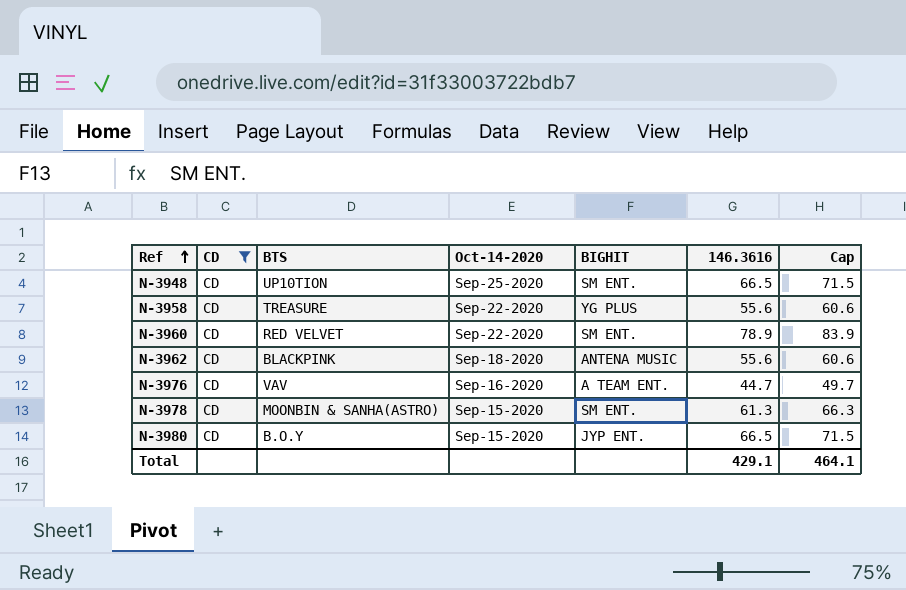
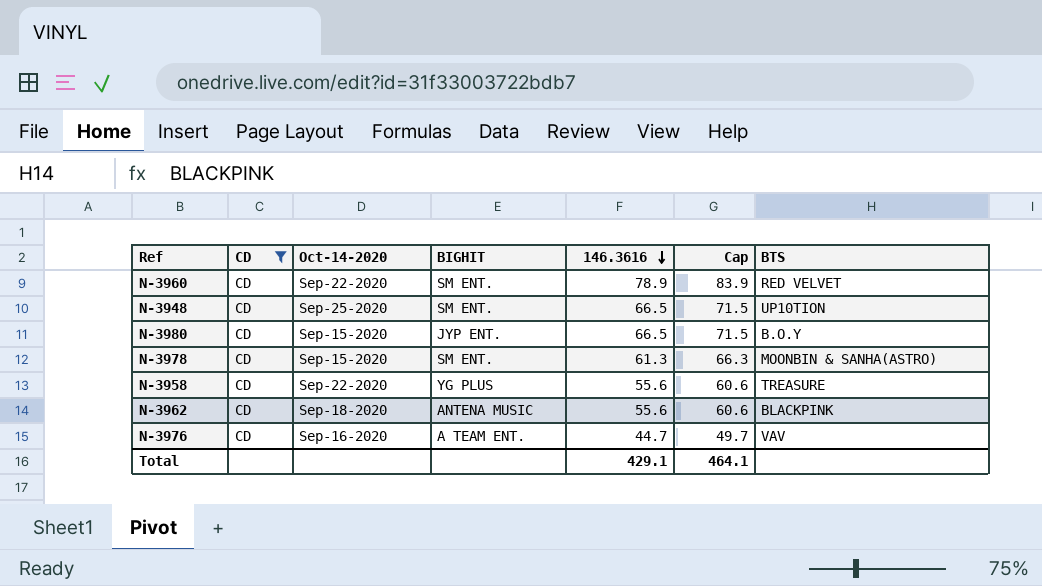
row order: Ref ascending -> 146.3616 descending
column BTS | position: 3 -> 7

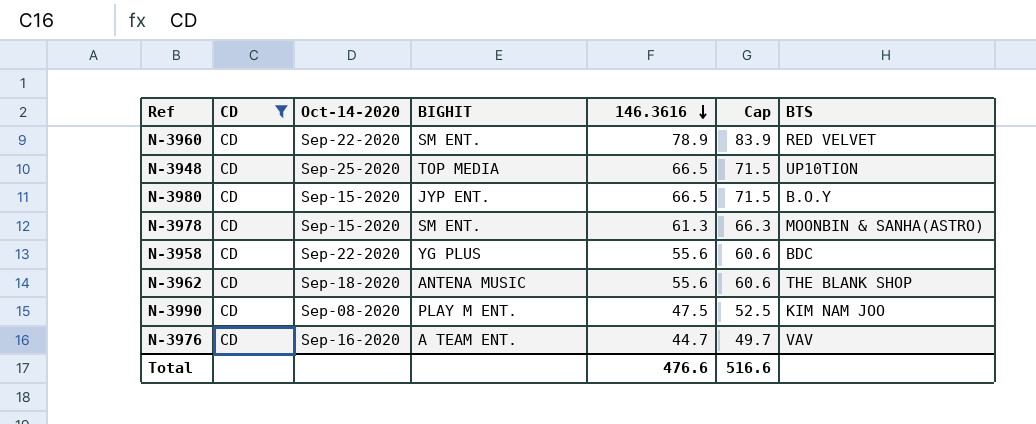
N-3948 | BIGHIT: SM ENT. -> TOP MEDIA
N-3958 | BTS: TREASURE -> BDC
N-3962 | BTS: BLACKPINK -> THE BLANK SHOP
row N-3990: none -> CD | Sep-08-2020 | PLAY M ENT. | 47.5 | 52.5 | KIM NAM JOO
Total | 146.3616: 429.1 -> 476.6
Total | Cap: 464.1 -> 516.6

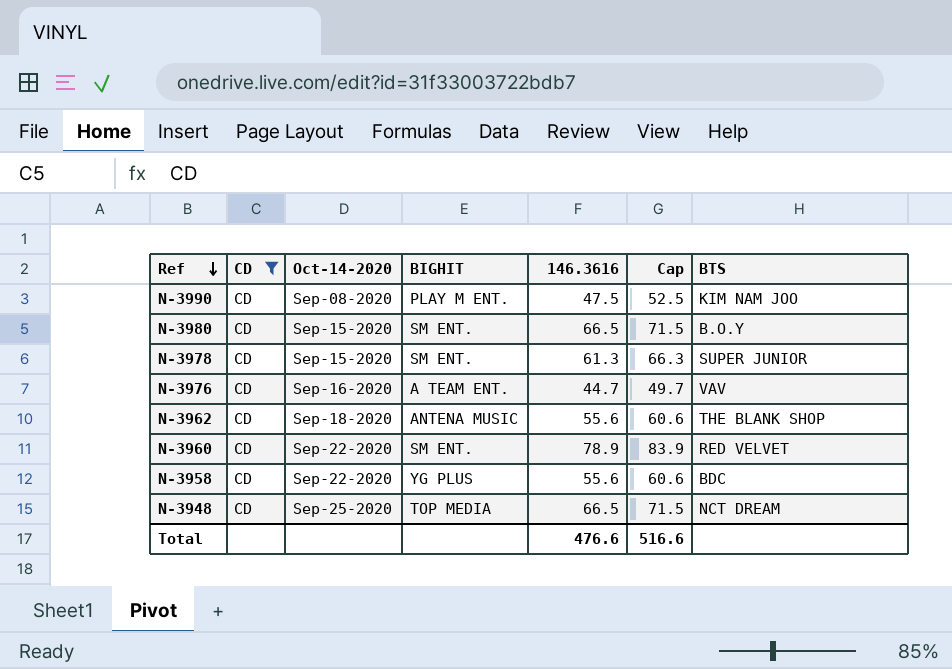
row order: 146.3616 descending -> Ref descending
N-3980 | BIGHIT: JYP ENT. -> SM ENT.
N-3978 | BTS: MOONBIN & SANHA(ASTRO) -> SUPER JUNIOR
N-3948 | BTS: UP10TION -> NCT DREAM

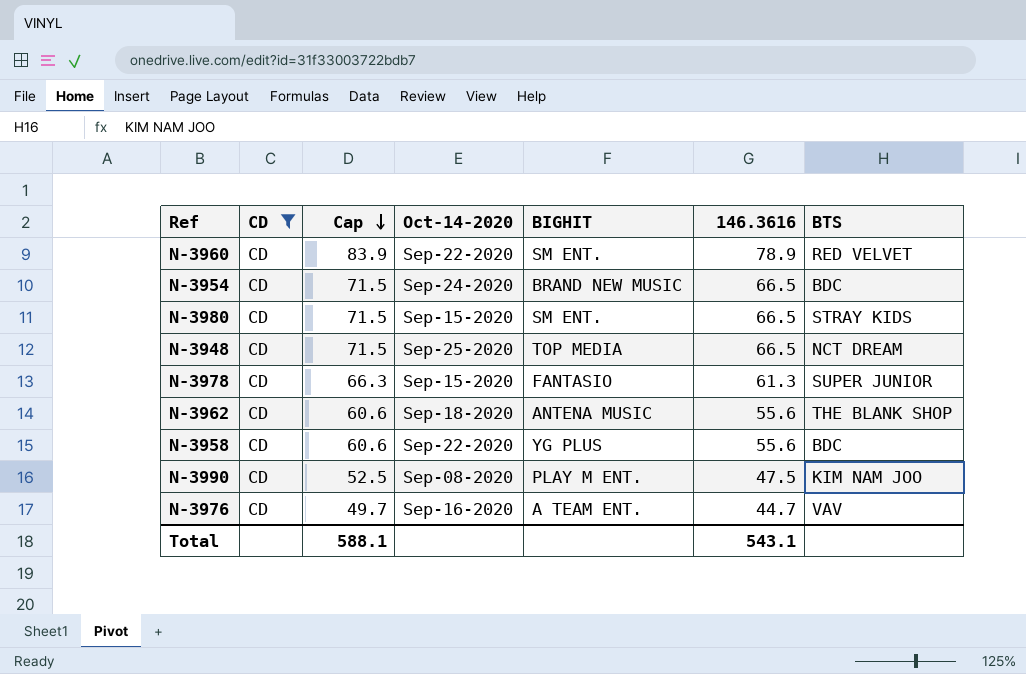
row order: Ref descending -> Cap descending
column Cap | position: 6 -> 3
row N-3954: none -> CD | 71.5 | Sep-24-2020 | BRAND NEW MUSIC | 66.5 | BDC
N-3980 | BTS: B.O.Y -> STRAY KIDS
N-3978 | BIGHIT: SM ENT. -> FANTASIO
Total | Cap: 516.6 -> 588.1
Total | 146.3616: 476.6 -> 543.1

